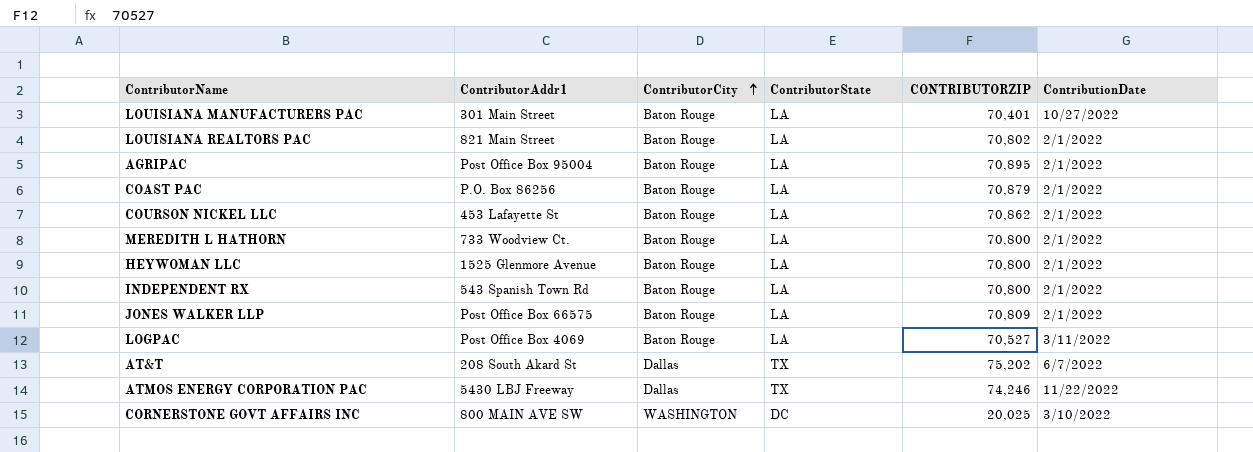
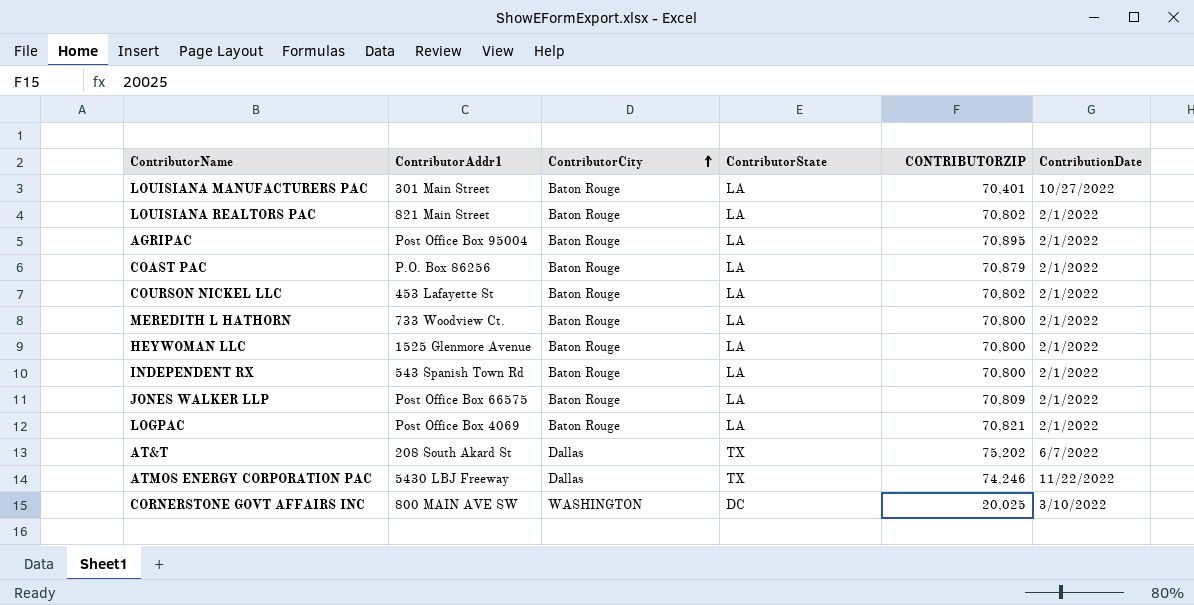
COURSON NICKEL LLC | CONTRIBUTORZIP: 70,862 -> 70,802
LOGPAC | CONTRIBUTORZIP: 70,527 -> 70,821
LOGPAC | ContributionDate: 3/11/2022 -> 2/1/2022

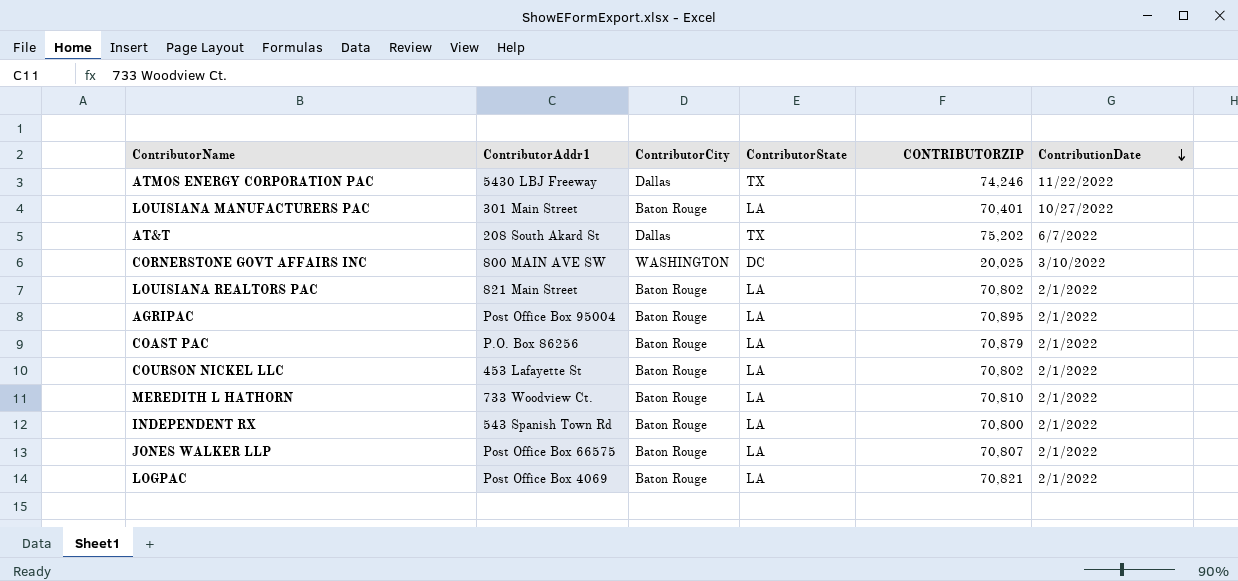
row order: ContributorCity ascending -> ContributionDate descending
row HEYWOMAN LLC: 1525 Glenmore Avenue | Baton Rouge | LA | 70,800 | 2/1/2022 -> none
MEREDITH L HATHORN | CONTRIBUTORZIP: 70,800 -> 70,810
JONES WALKER LLP | CONTRIBUTORZIP: 70,809 -> 70,807

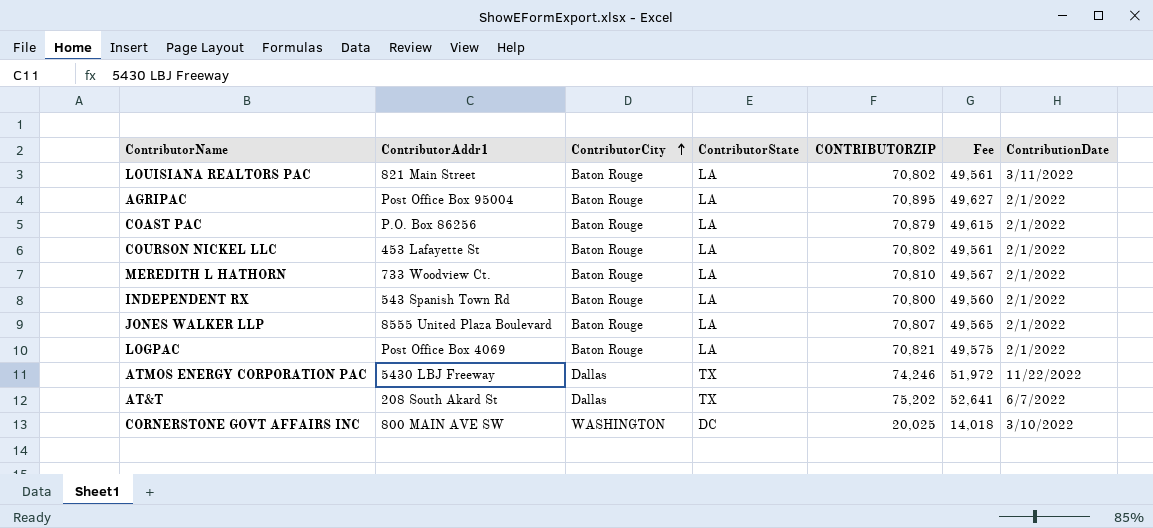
row order: ContributionDate descending -> ContributorCity ascending
column Fee | formula: none -> [CONTRIBUTORZIP] * 0.7
row LOUISIANA MANUFACTURERS PAC: 301 Main Street | Baton Rouge | LA | 70,401 | 10/27/2022 -> none
LOUISIANA REALTORS PAC | ContributionDate: 2/1/2022 -> 3/11/2022
JONES WALKER LLP | ContributorAddr1: Post Office Box 66575 -> 8555 United Plaza Boulevard

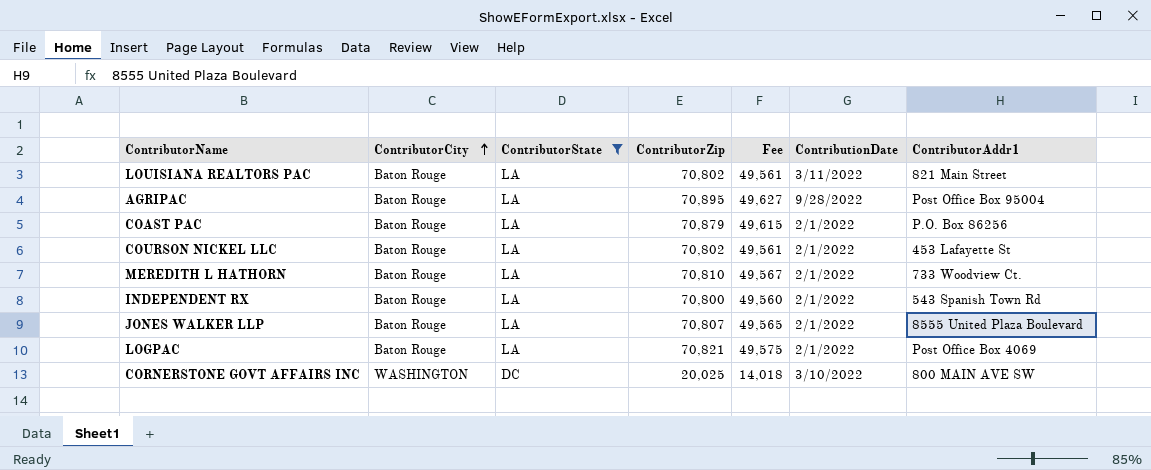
filter: none -> ContributorState != TX
column name: CONTRIBUTORZIP -> ContributorZip
column ContributorAddr1 | position: 2 -> 7
AGRIPAC | ContributionDate: 2/1/2022 -> 9/28/2022

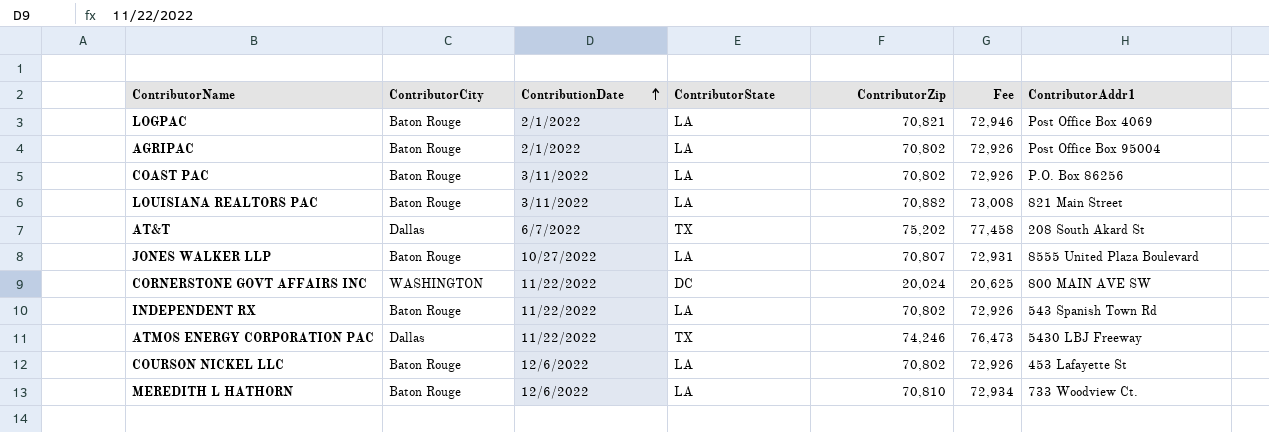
filter: ContributorState != TX -> none
row order: ContributorCity ascending -> ContributionDate ascending
column ContributionDate | position: 6 -> 3
column Fee | formula: [ContributorZip] * 0.7 -> [ContributorZip] * 1.03
AGRIPAC | ContributionDate: 9/28/2022 -> 2/1/2022
AGRIPAC | ContributorZip: 70,895 -> 70,802
COAST PAC | ContributionDate: 2/1/2022 -> 3/11/2022
COAST PAC | ContributorZip: 70,879 -> 70,802
LOUISIANA REALTORS PAC | ContributorZip: 70,802 -> 70,882
JONES WALKER LLP | ContributionDate: 2/1/2022 -> 10/27/2022
CORNERSTONE GOVT AFFAIRS INC | ContributionDate: 3/10/2022 -> 11/22/2022
CORNERSTONE GOVT AFFAIRS INC | ContributorZip: 20,025 -> 20,024
INDEPENDENT RX | ContributionDate: 2/1/2022 -> 11/22/2022
INDEPENDENT RX | ContributorZip: 70,800 -> 70,802
COURSON NICKEL LLC | ContributionDate: 2/1/2022 -> 12/6/2022
MEREDITH L HATHORN | ContributionDate: 2/1/2022 -> 12/6/2022

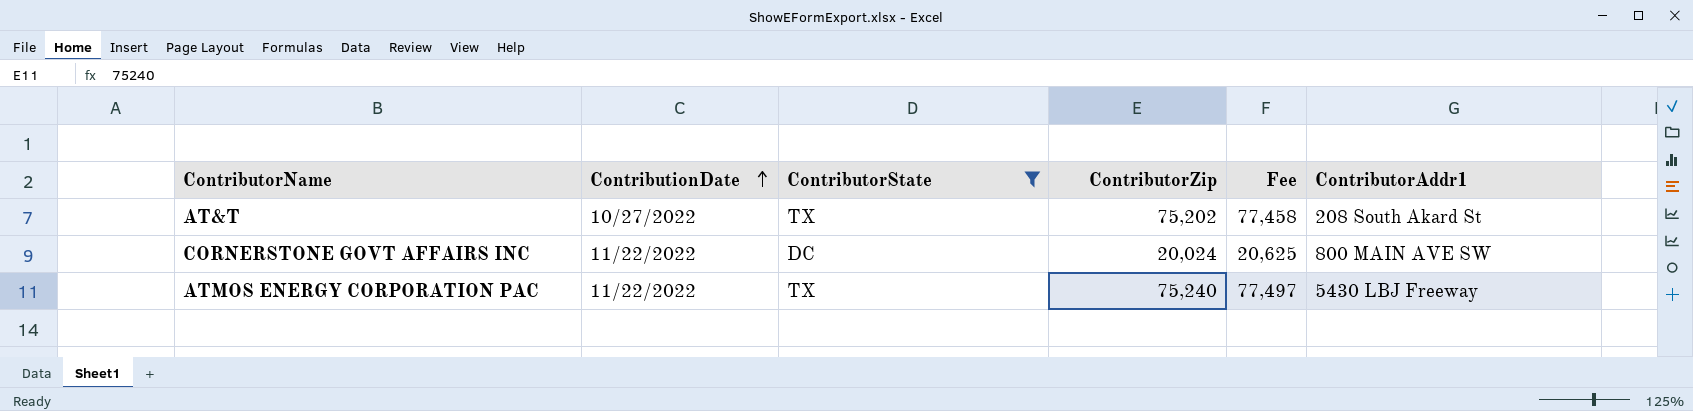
filter: none -> ContributorState != LA
column ContributorCity | position: 2 -> none
AT&T | ContributionDate: 6/7/2022 -> 10/27/2022
ATMOS ENERGY CORPORATION PAC | ContributorZip: 74,246 -> 75,240
ATMOS ENERGY CORPORATION PAC | Fee: 76,473 -> 77,497

